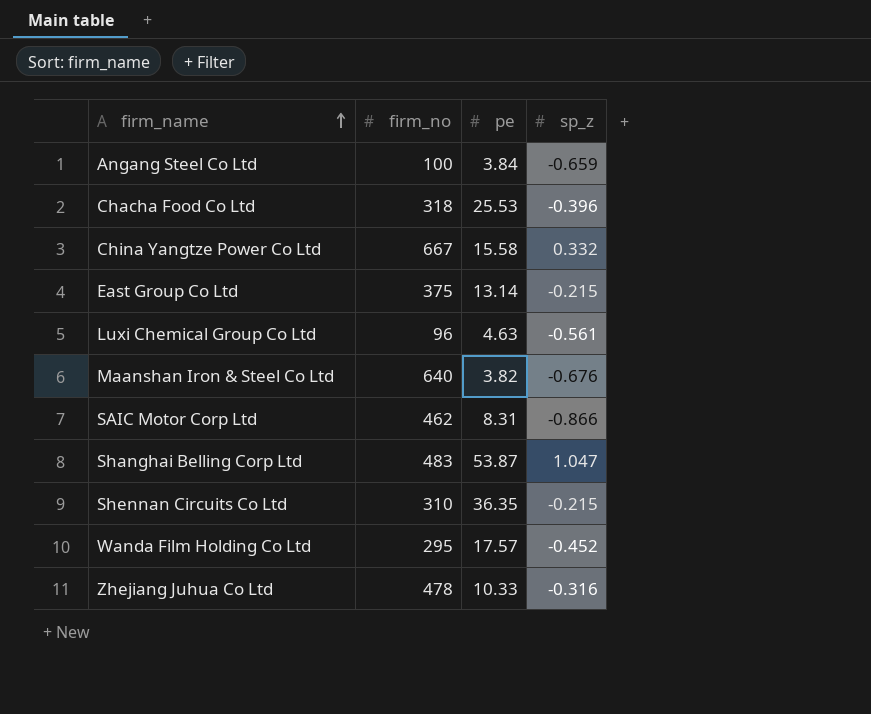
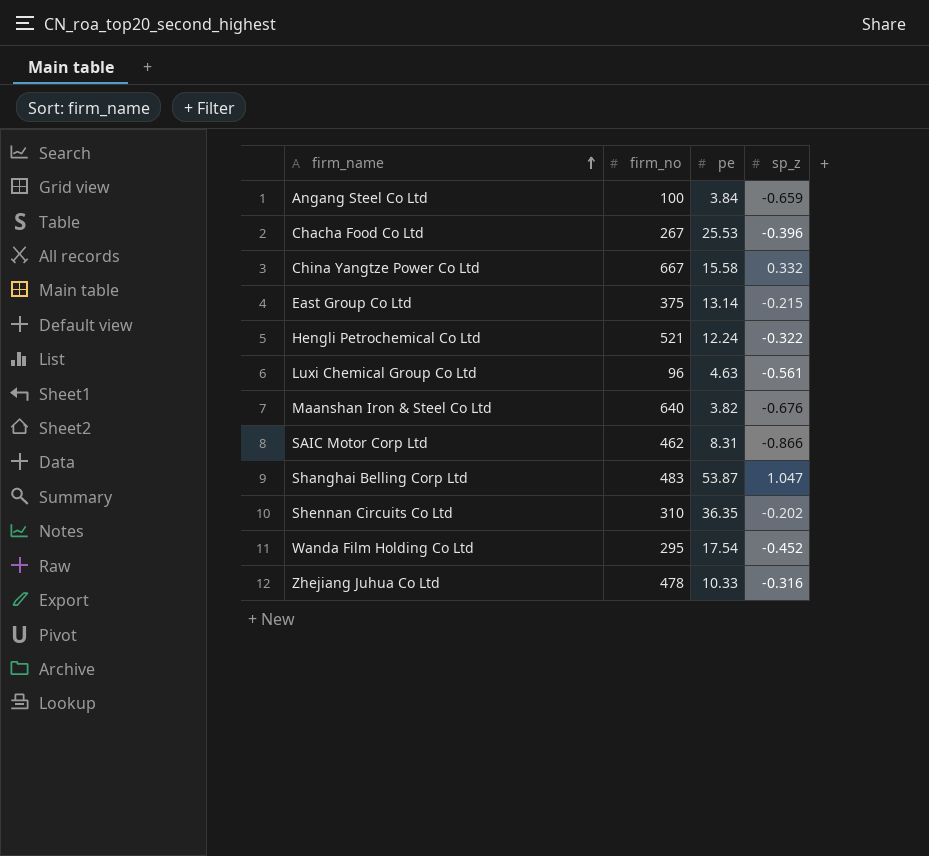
Chacha Food Co Ltd | firm_no: 318 -> 267
row Hengli Petrochemical Co Ltd: none -> 521 | 12.24 | -0.322
Shennan Circuits Co Ltd | sp_z: -0.215 -> -0.202
Wanda Film Holding Co Ltd | pe: 17.57 -> 17.54

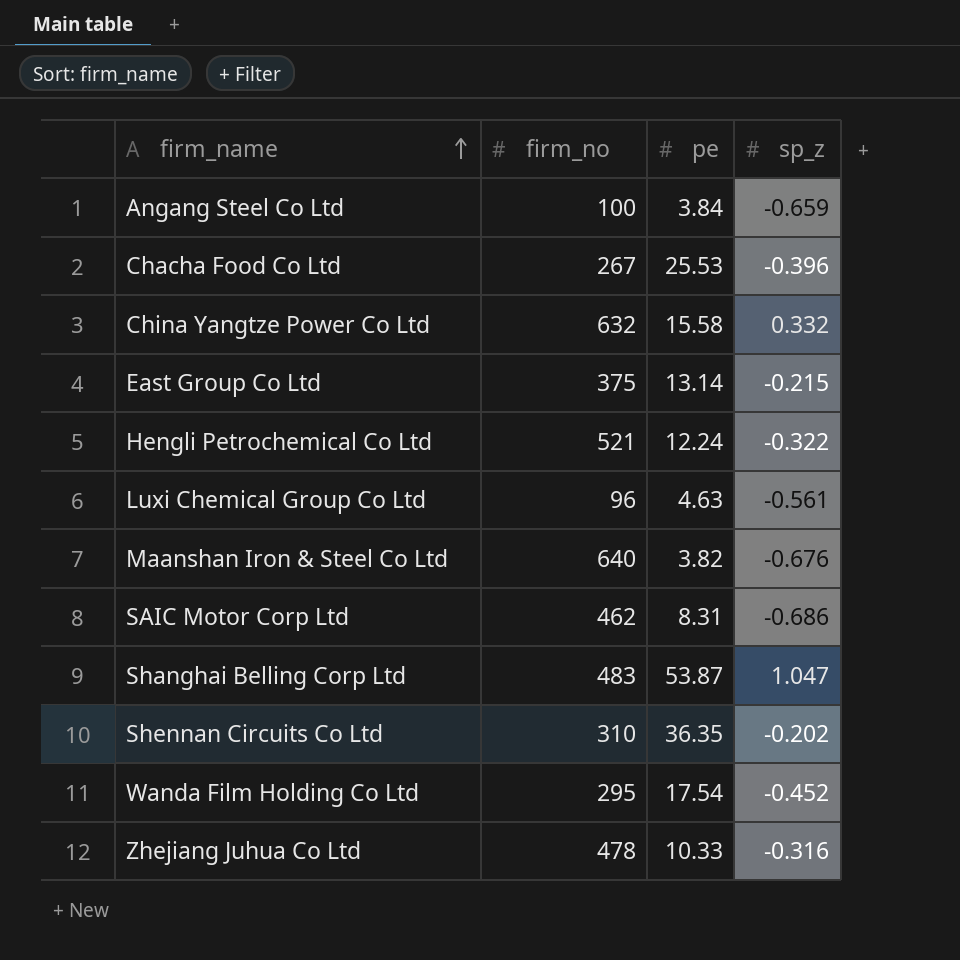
China Yangtze Power Co Ltd | firm_no: 667 -> 632
SAIC Motor Corp Ltd | sp_z: -0.866 -> -0.686

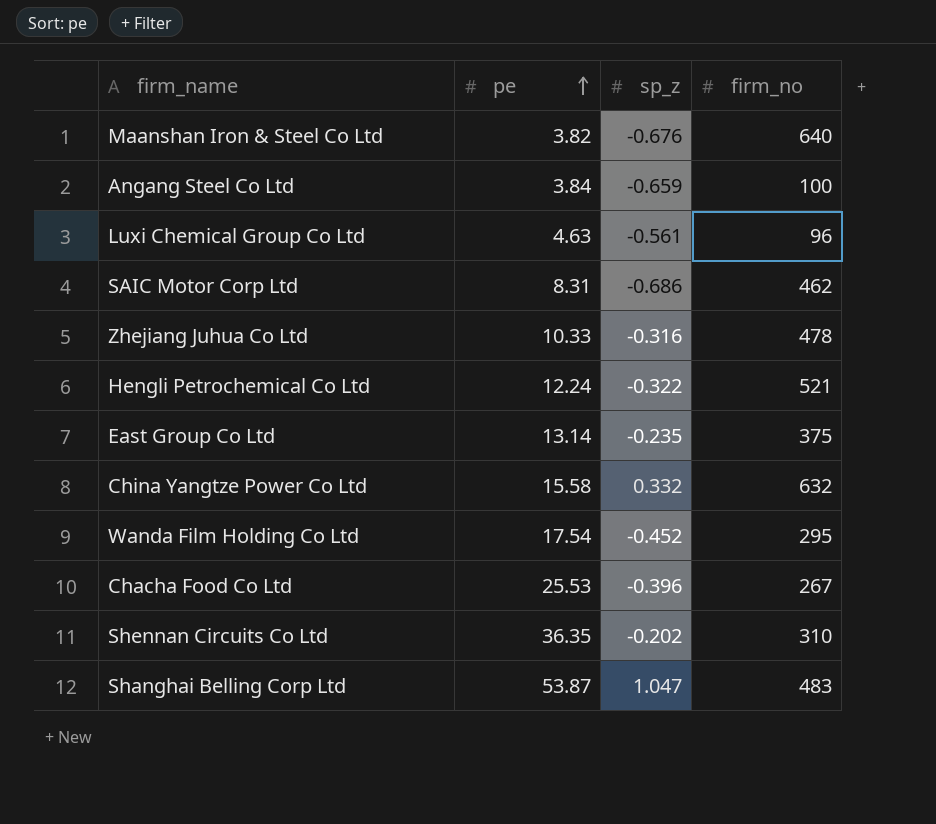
row order: firm_name ascending -> pe ascending
column firm_no | position: 2 -> 4
East Group Co Ltd | sp_z: -0.215 -> -0.235

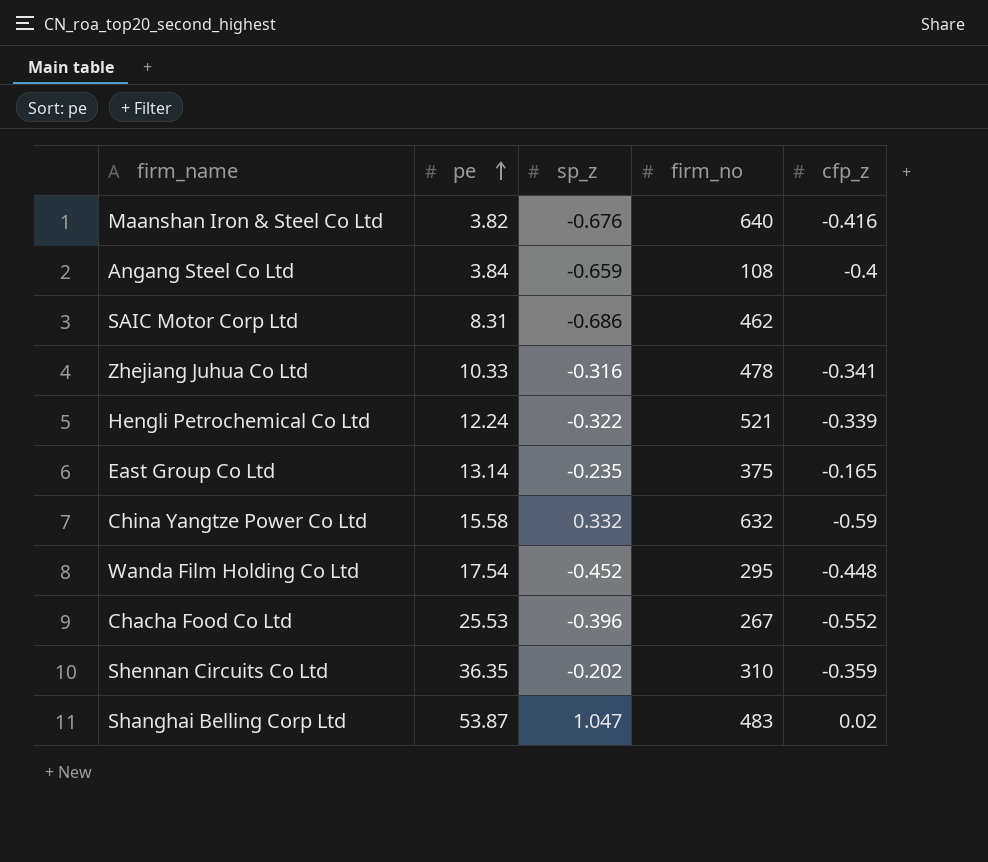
column cfp_z | position: none -> 5
row Luxi Chemical Group Co Ltd: 4.63 | -0.561 | 96 -> none
Angang Steel Co Ltd | firm_no: 100 -> 108

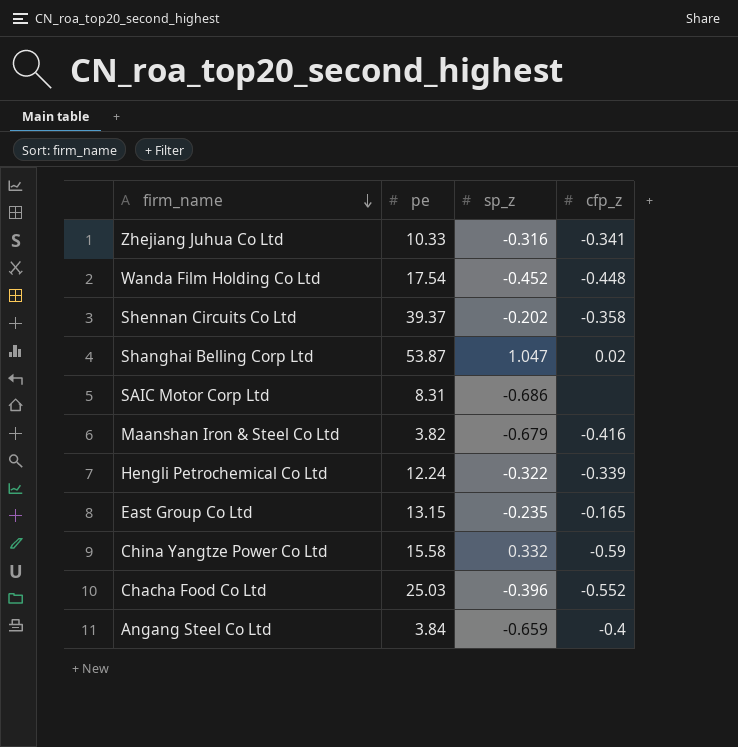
row order: pe ascending -> firm_name descending
column firm_no | position: 4 -> none
Shennan Circuits Co Ltd | pe: 36.35 -> 39.37
Shennan Circuits Co Ltd | cfp_z: -0.359 -> -0.358
Maanshan Iron & Steel Co Ltd | sp_z: -0.676 -> -0.679
East Group Co Ltd | pe: 13.14 -> 13.15
Chacha Food Co Ltd | pe: 25.53 -> 25.03

